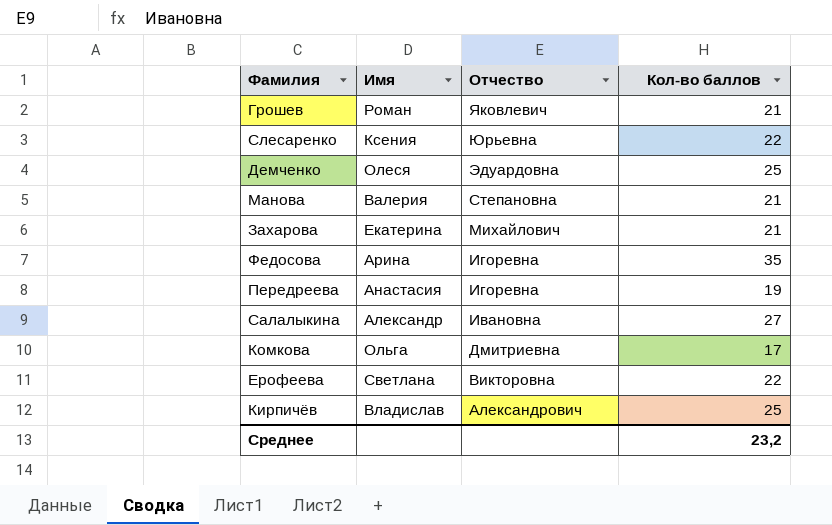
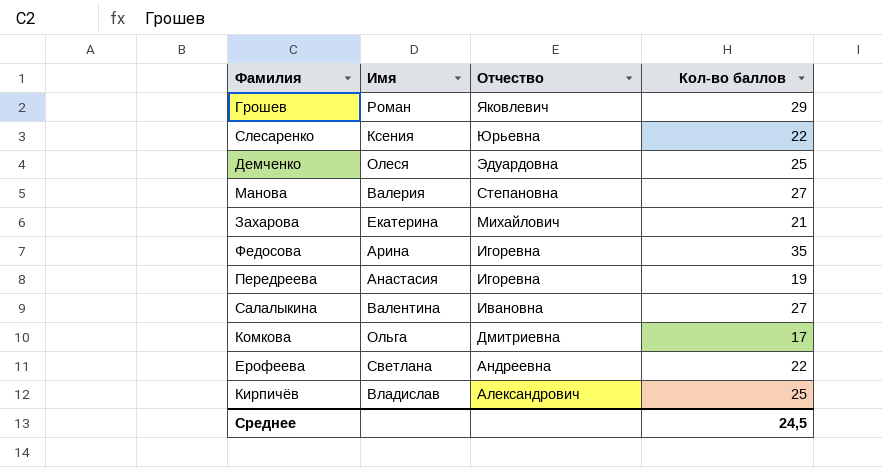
Грошев | Кол-во баллов: 21 -> 29
Манова | Кол-во баллов: 21 -> 27
Салалыкина | Имя: Александр -> Валентина
Ерофеева | Отчество: Викторовна -> Андреевна
Среднее | Кол-во баллов: 23,2 -> 24,5

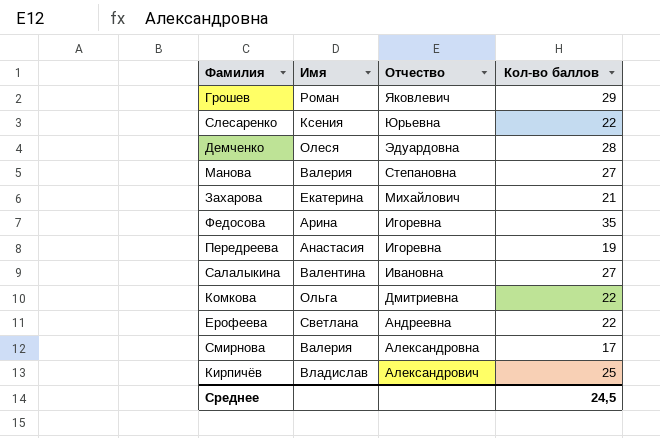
Демченко | Кол-во баллов: 25 -> 28
Комкова | Кол-во баллов: 17 -> 22
row Смирнова: none -> Валерия | Александровна | 17

